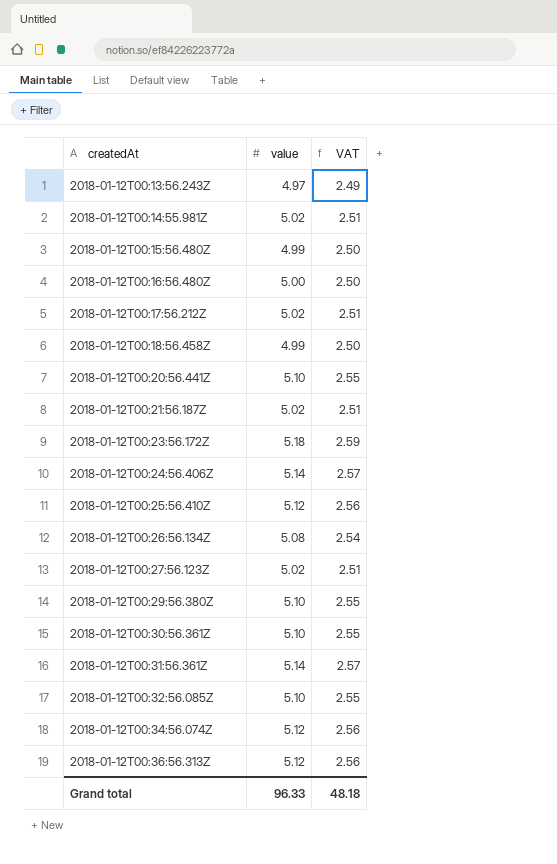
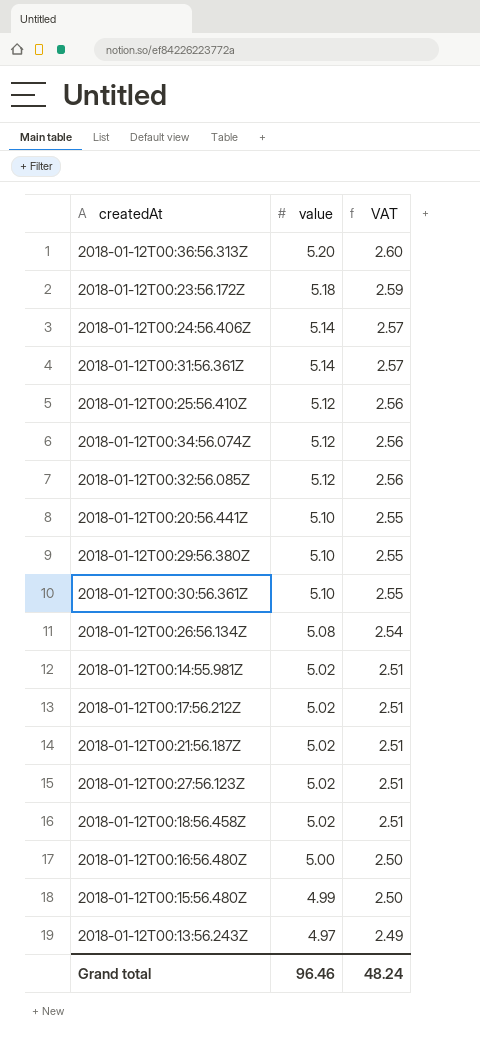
row order: createdAt ascending -> value descending
2018-01-12T00:36:56.313Z | value: 5.12 -> 5.20
2018-01-12T00:36:56.313Z | VAT: 2.56 -> 2.60
2018-01-12T00:32:56.085Z | value: 5.10 -> 5.12
2018-01-12T00:32:56.085Z | VAT: 2.55 -> 2.56
2018-01-12T00:18:56.458Z | value: 4.99 -> 5.02
2018-01-12T00:18:56.458Z | VAT: 2.50 -> 2.51
Grand total | value: 96.33 -> 96.46
Grand total | VAT: 48.18 -> 48.24

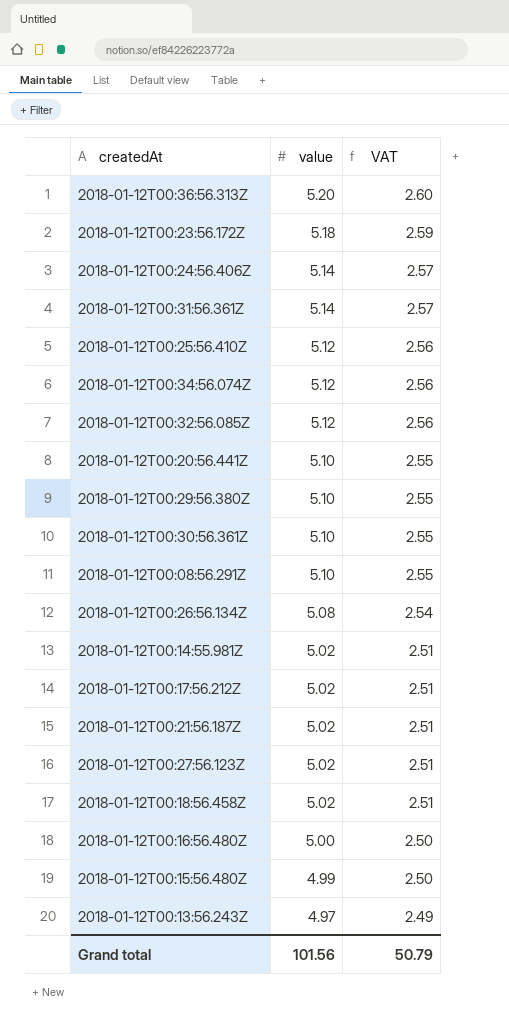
row 2018-01-12T00:08:56.291Z: none -> 5.10 | 2.55
Grand total | value: 96.46 -> 101.56
Grand total | VAT: 48.24 -> 50.79

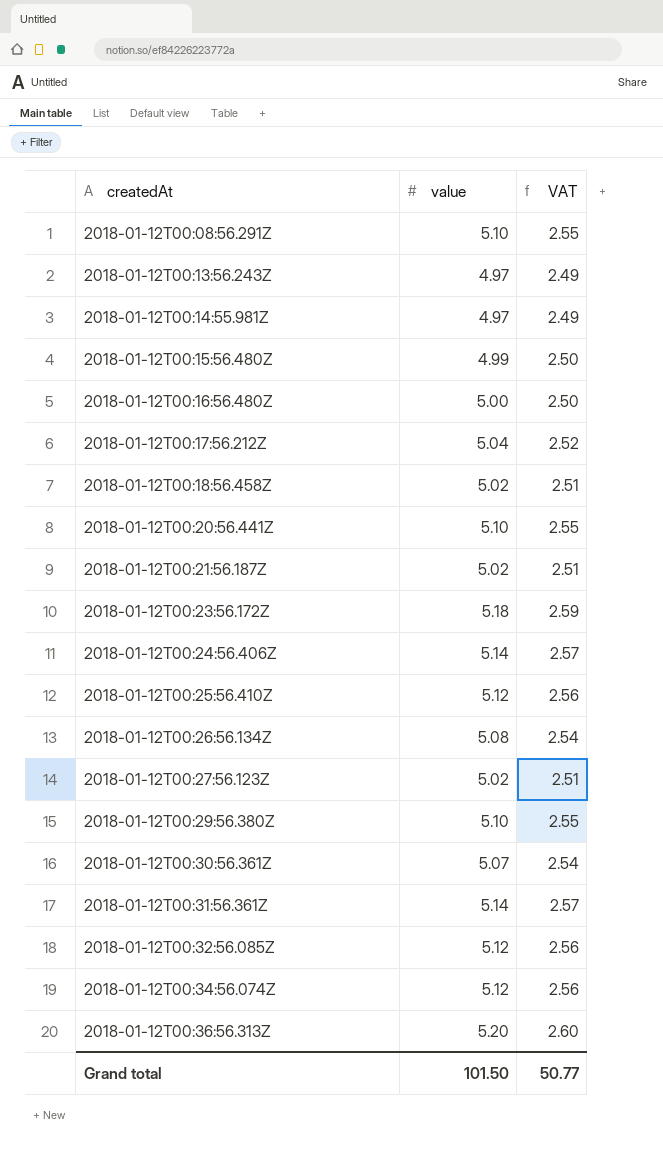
row order: value descending -> createdAt ascending
2018-01-12T00:14:55.981Z | value: 5.02 -> 4.97
2018-01-12T00:14:55.981Z | VAT: 2.51 -> 2.49
2018-01-12T00:17:56.212Z | value: 5.02 -> 5.04
2018-01-12T00:17:56.212Z | VAT: 2.51 -> 2.52
2018-01-12T00:30:56.361Z | value: 5.10 -> 5.07
2018-01-12T00:30:56.361Z | VAT: 2.55 -> 2.54
Grand total | value: 101.56 -> 101.50
Grand total | VAT: 50.79 -> 50.77

